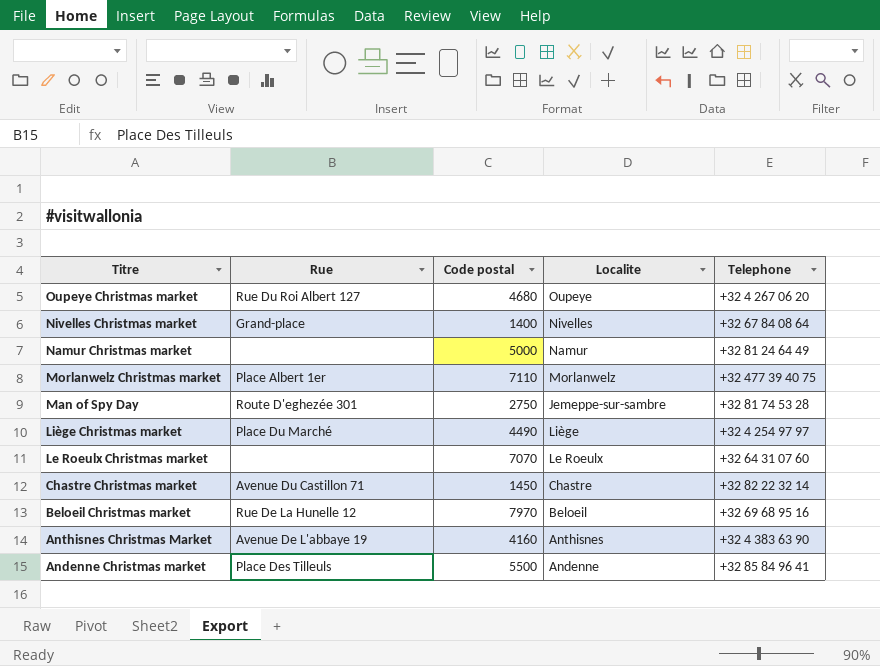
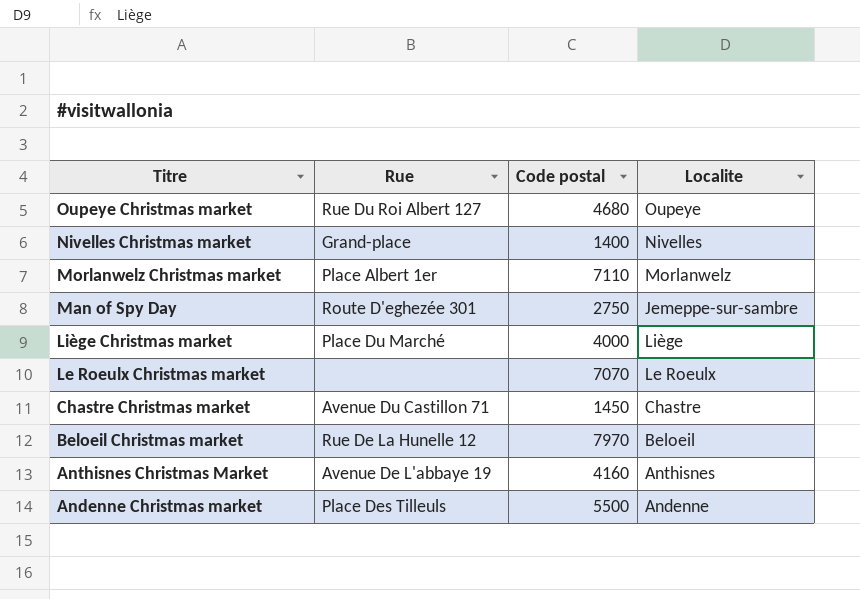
column Telephone | position: 5 -> none
row Namur Christmas market: none | 5000 | Namur | +32 81 24 64 49 -> none
Liège Christmas market | Code postal: 4490 -> 4000

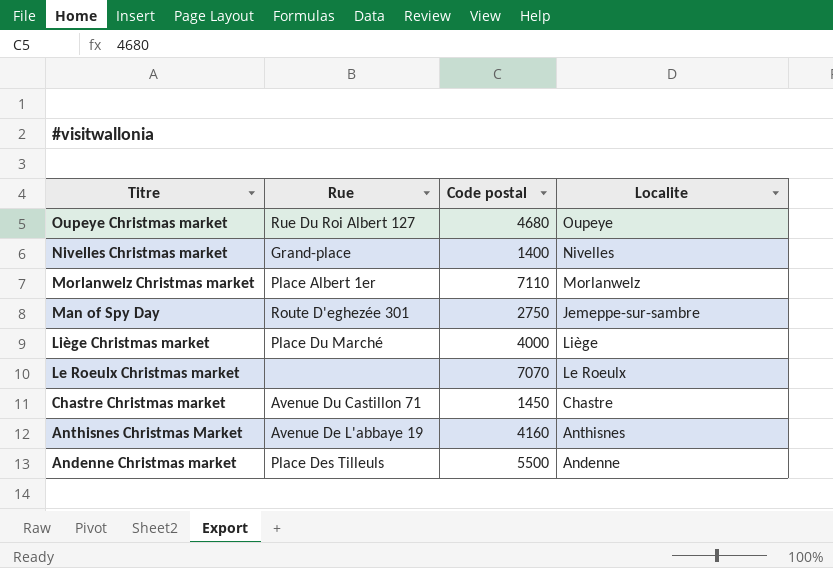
row Beloeil Christmas market: Rue De La Hunelle 12 | 7970 | Beloeil -> none

